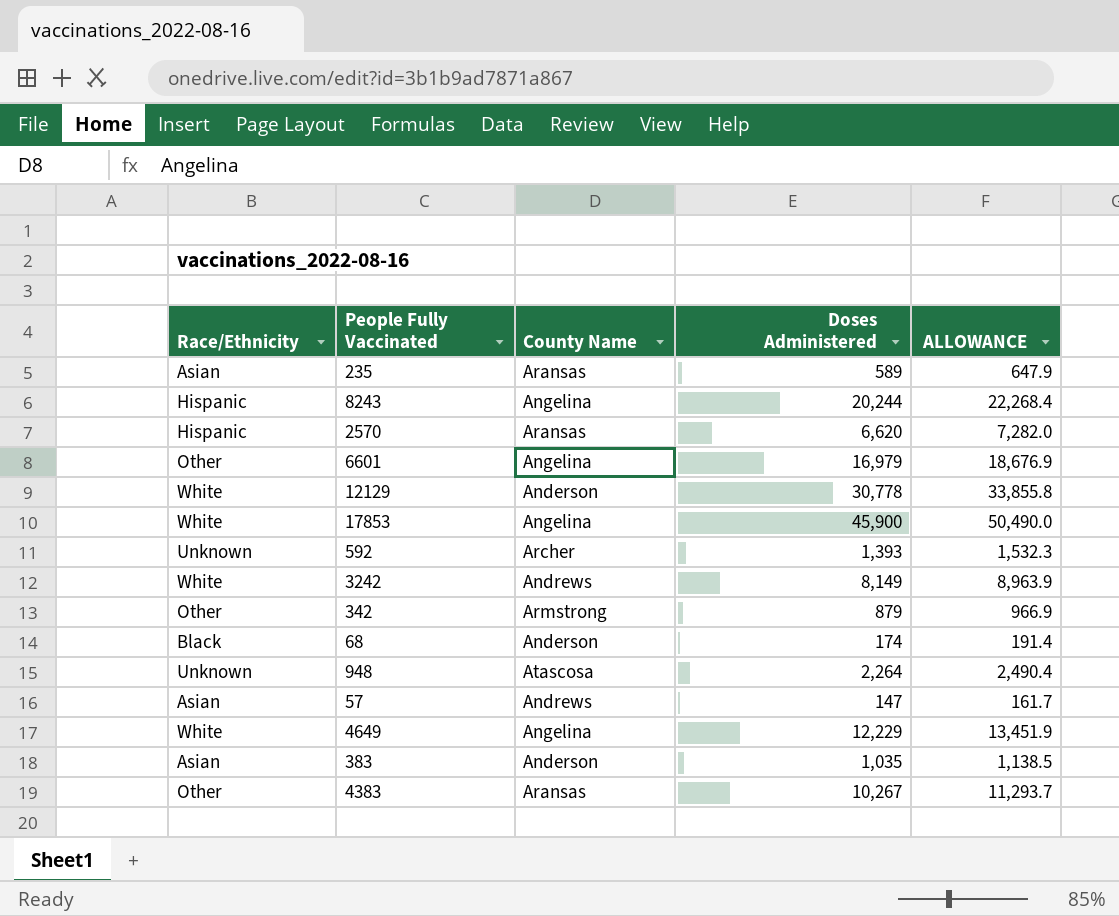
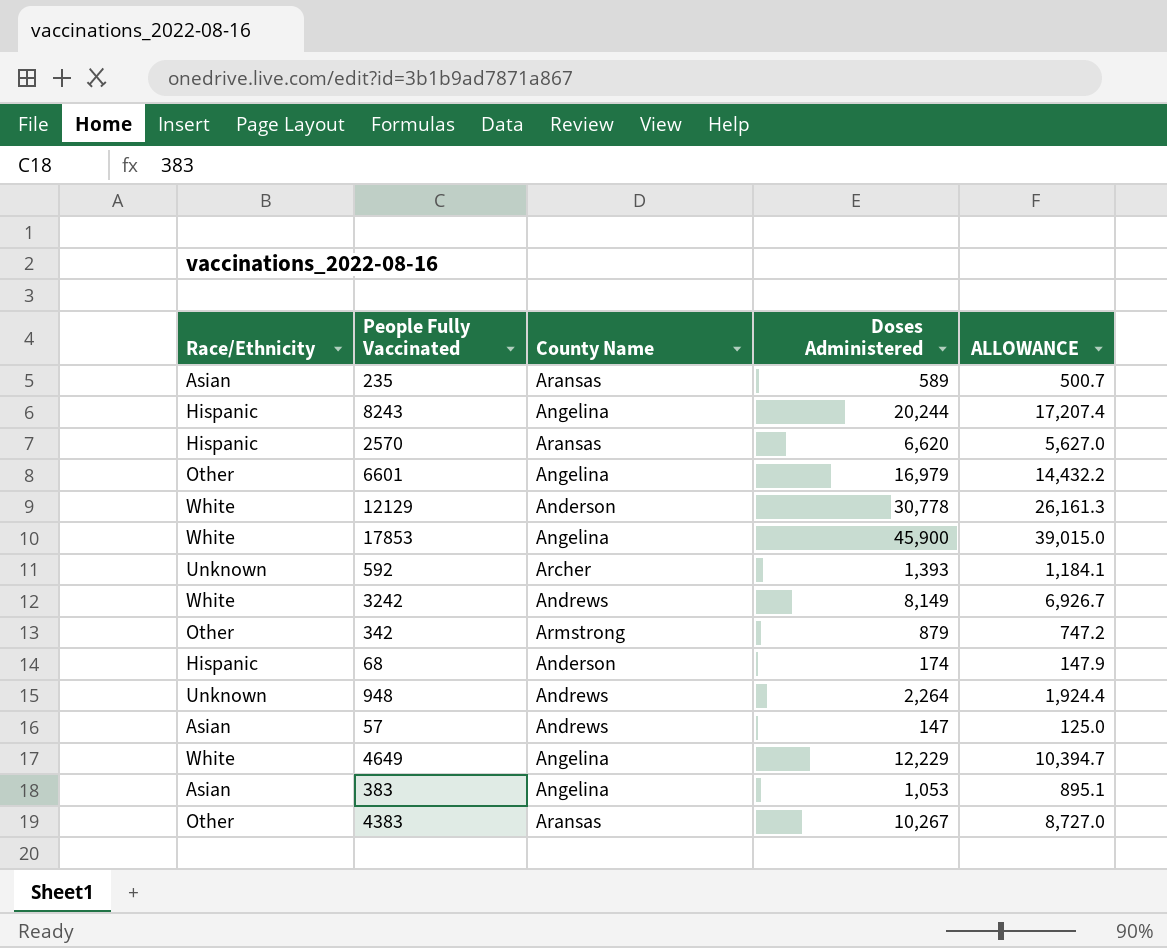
column ALLOWANCE | formula: [Doses Administered] * 1.1 -> [Doses Administered] * 0.85
68 | Race/Ethnicity: Black -> Hispanic
948 | County Name: Atascosa -> Andrews
383 | County Name: Anderson -> Angelina
383 | Doses Administered: 1,035 -> 1,053

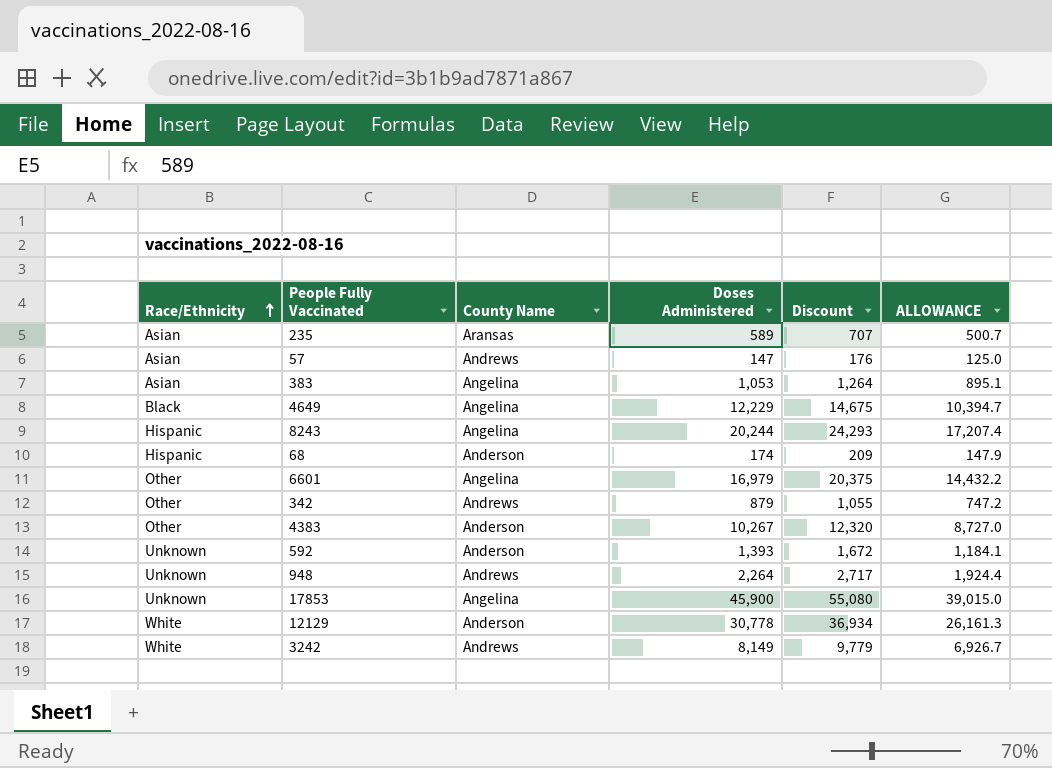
row order: none -> Race/Ethnicity ascending
column Discount | formula: none -> [Doses Administered] * 1.2
row 2570: Hispanic | Aransas | 6,620 | 5,627.0 -> none
4649 | Race/Ethnicity: White -> Black
342 | County Name: Armstrong -> Andrews
4383 | County Name: Aransas -> Anderson
592 | County Name: Archer -> Anderson
17853 | Race/Ethnicity: White -> Unknown

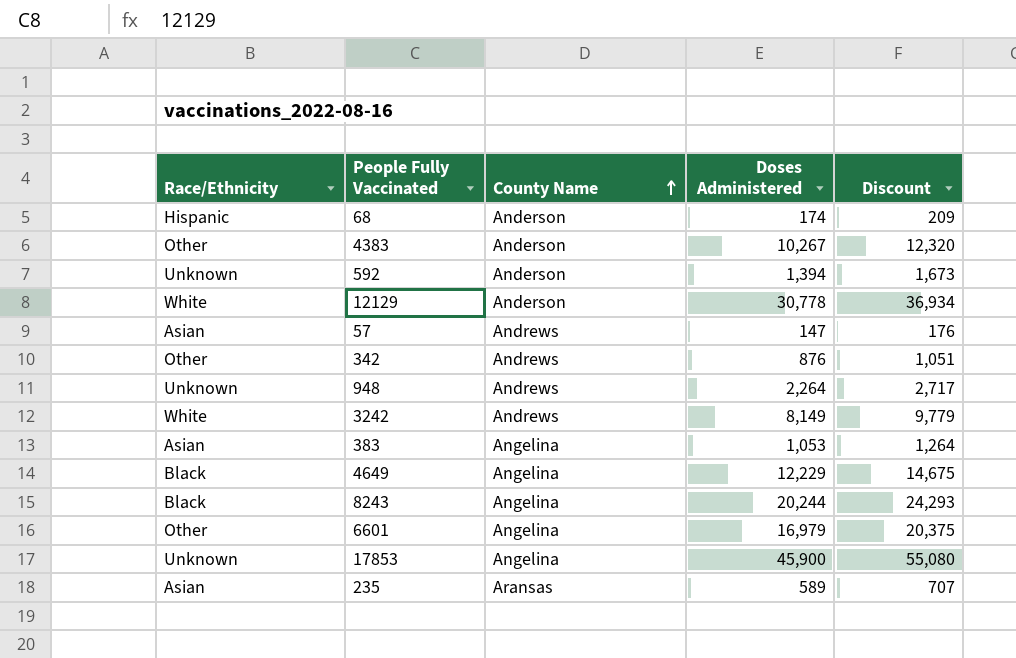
row order: Race/Ethnicity ascending -> County Name ascending
column ALLOWANCE | formula: [Doses Administered] * 0.85 -> none
592 | Doses Administered: 1,393 -> 1,394
592 | Discount: 1,672 -> 1,673
342 | Doses Administered: 879 -> 876
342 | Discount: 1,055 -> 1,051
8243 | Race/Ethnicity: Hispanic -> Black

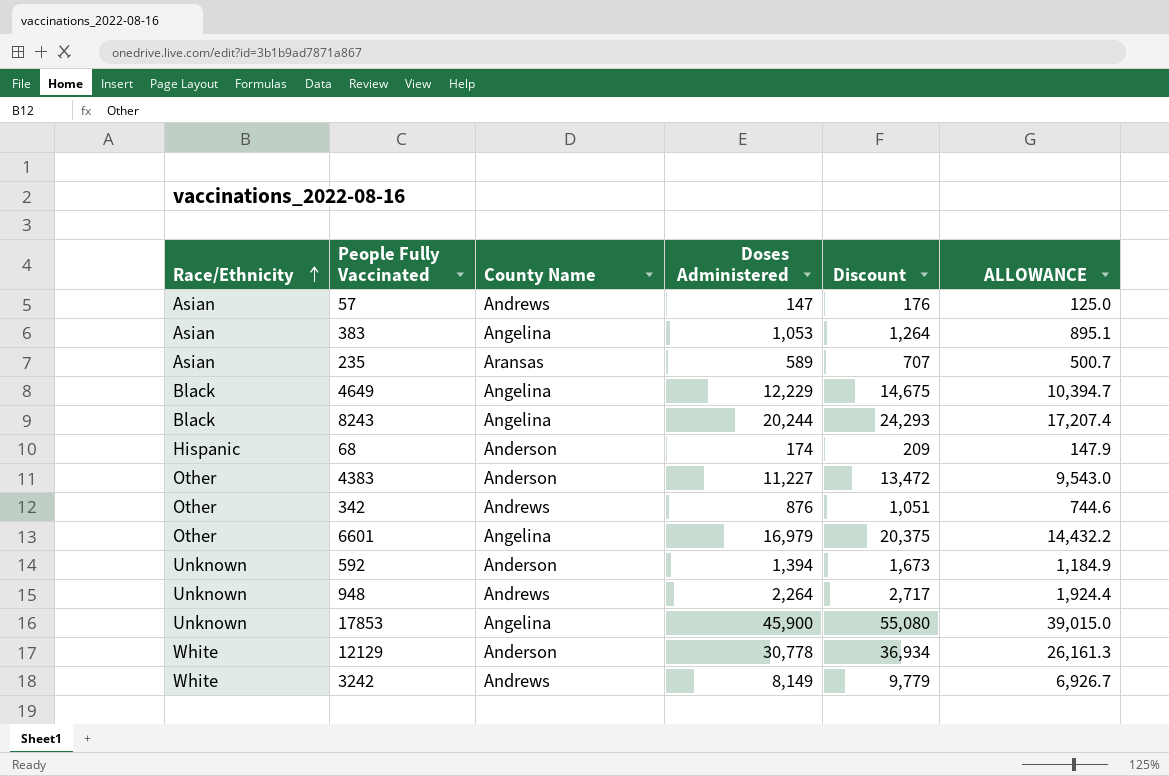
row order: County Name ascending -> Race/Ethnicity ascending
column ALLOWANCE | formula: none -> [Doses Administered] * 0.85
4383 | Doses Administered: 10,267 -> 11,227
4383 | Discount: 12,320 -> 13,472

